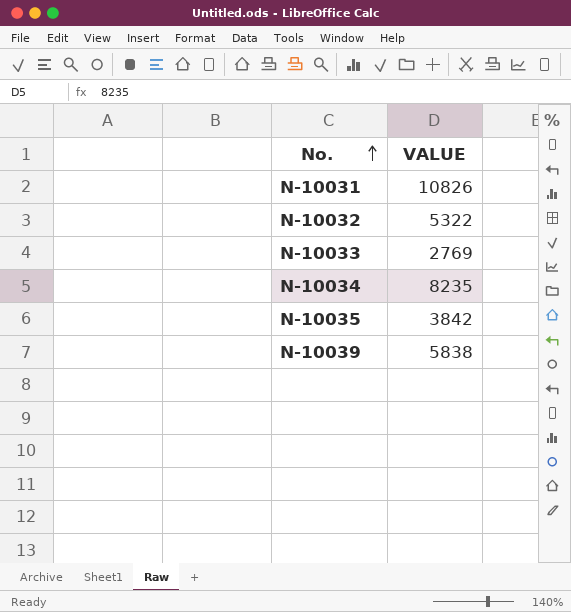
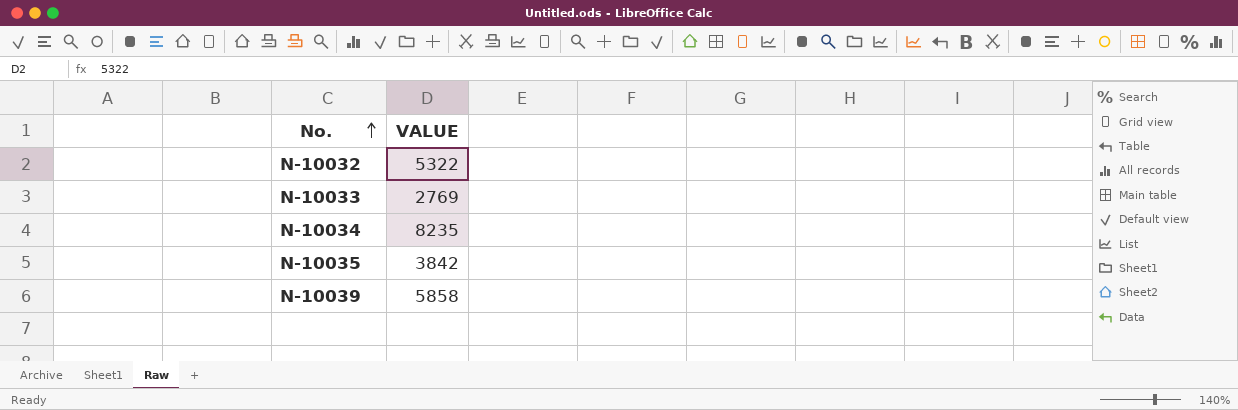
row N-10031: 10826 -> none
N-10039 | VALUE: 5838 -> 5858

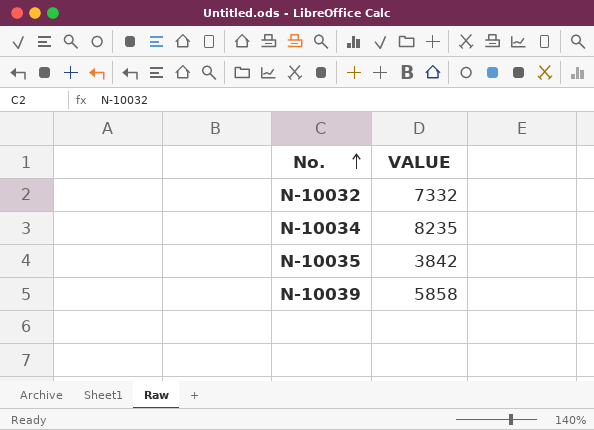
row N-10033: 2769 -> none
N-10032 | VALUE: 5322 -> 7332

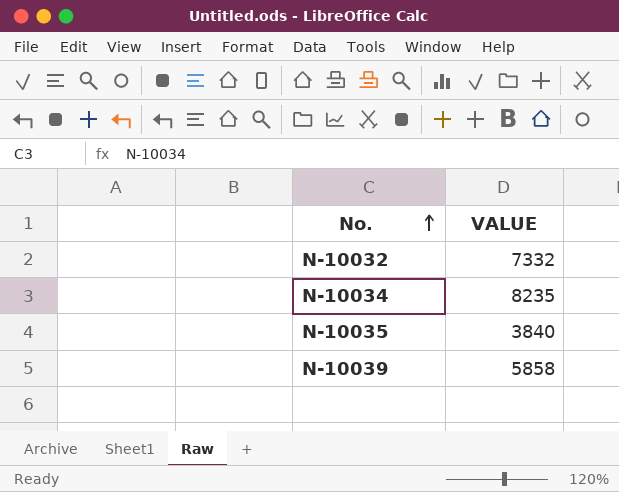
N-10035 | VALUE: 3842 -> 3840

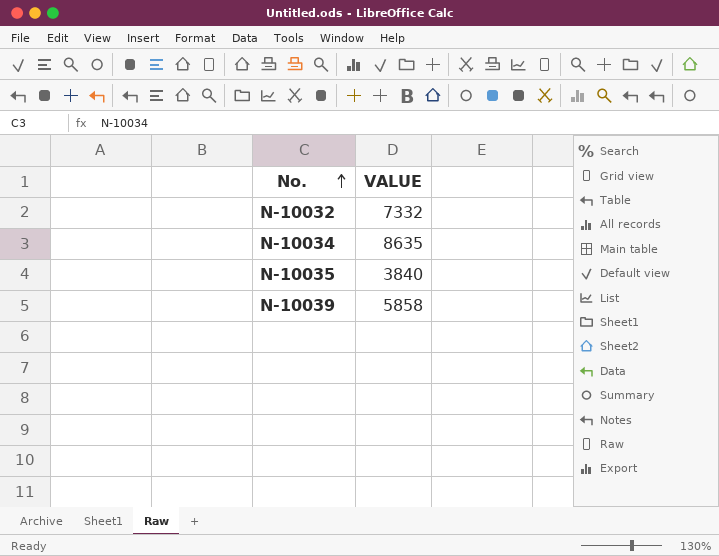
N-10034 | VALUE: 8235 -> 8635

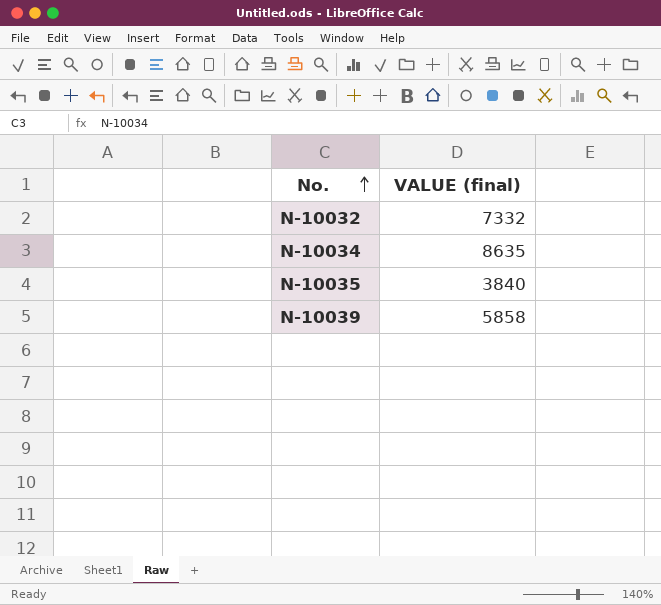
column name: VALUE -> VALUE (final)

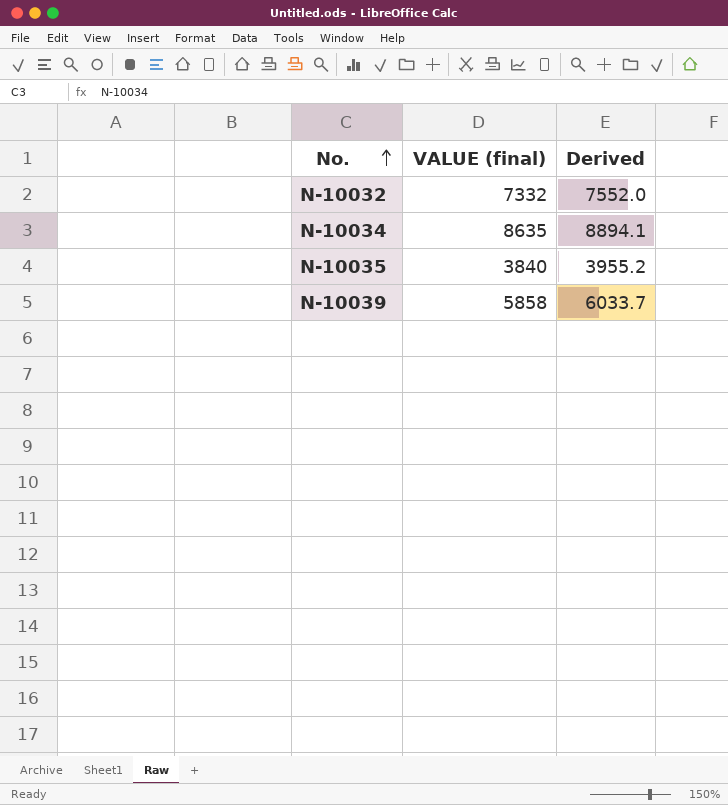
column Derived | formula: none -> [VALUE (final)] * 1.03

